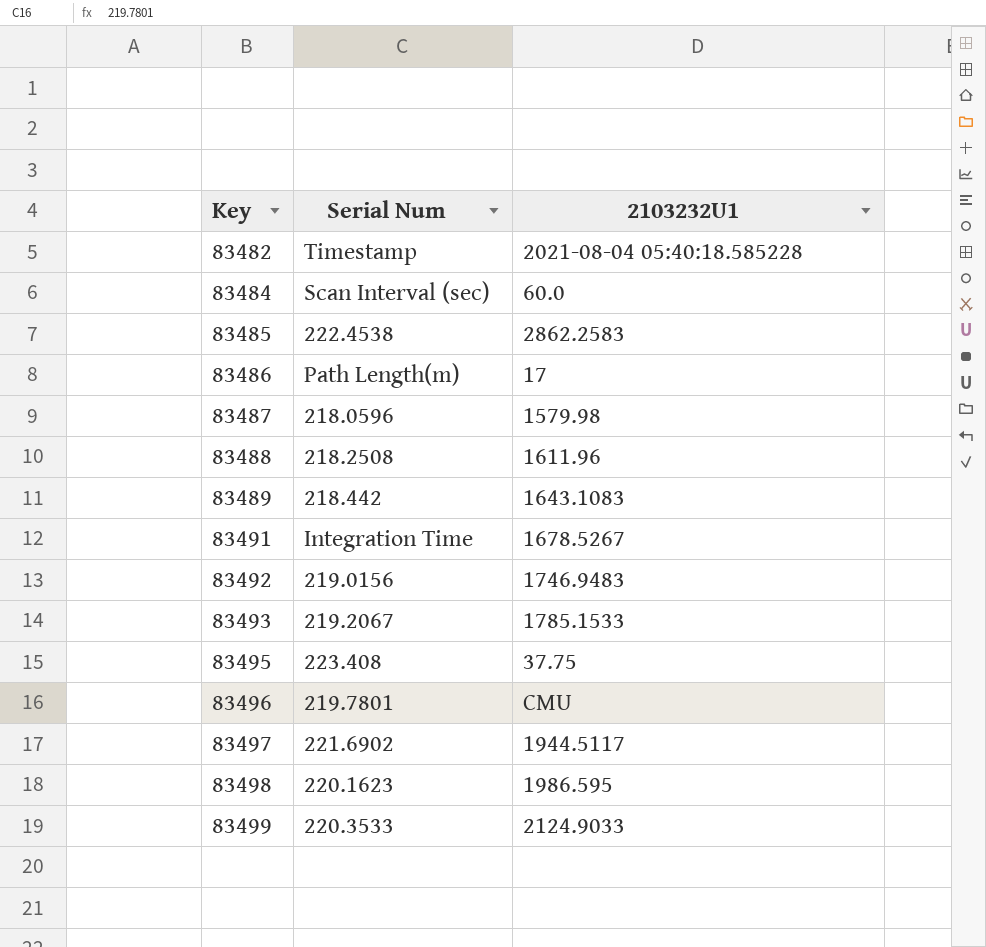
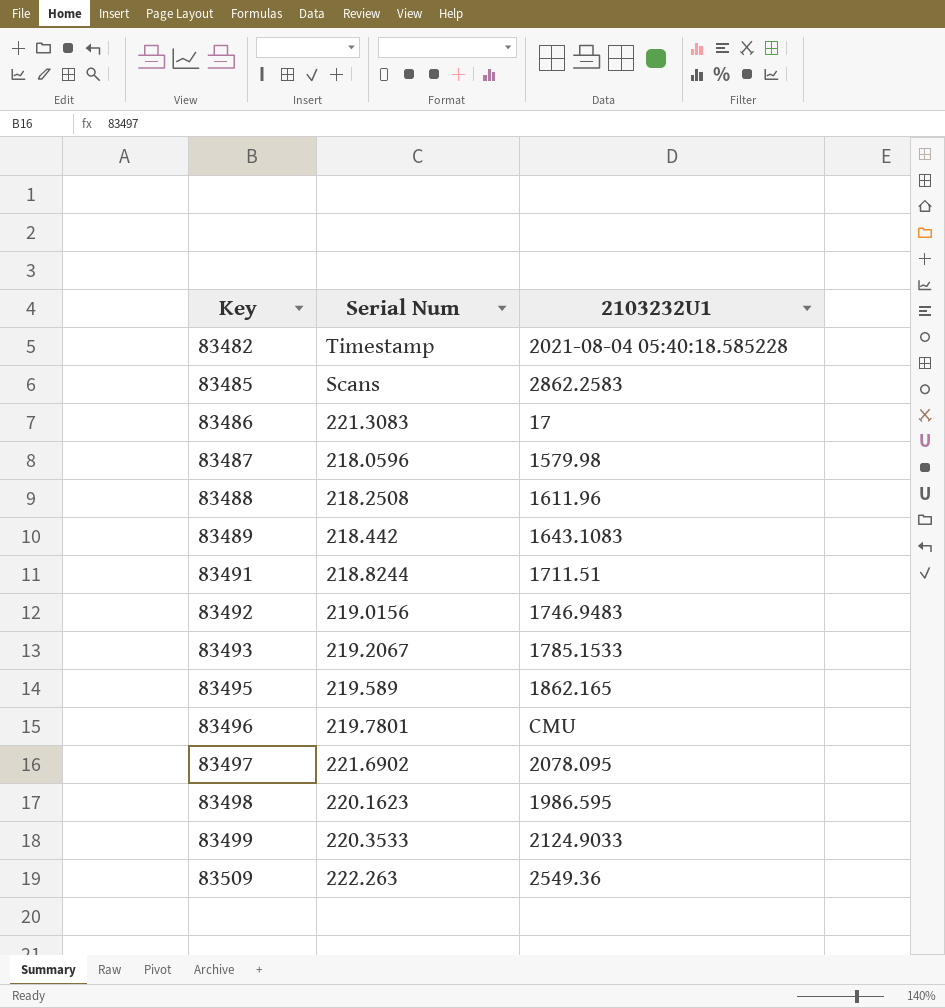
row 83484: Scan Interval (sec) | 60.0 -> none
83485 | Serial Num: 222.4538 -> Scans
83486 | Serial Num: Path Length(m) -> 221.3083
83491 | Serial Num: Integration Time -> 218.8244
83491 | 2103232U1: 1678.5267 -> 1711.51
83495 | Serial Num: 223.408 -> 219.589
83495 | 2103232U1: 37.75 -> 1862.165
83497 | 2103232U1: 1944.5117 -> 2078.095
row 83509: none -> 222.263 | 2549.36

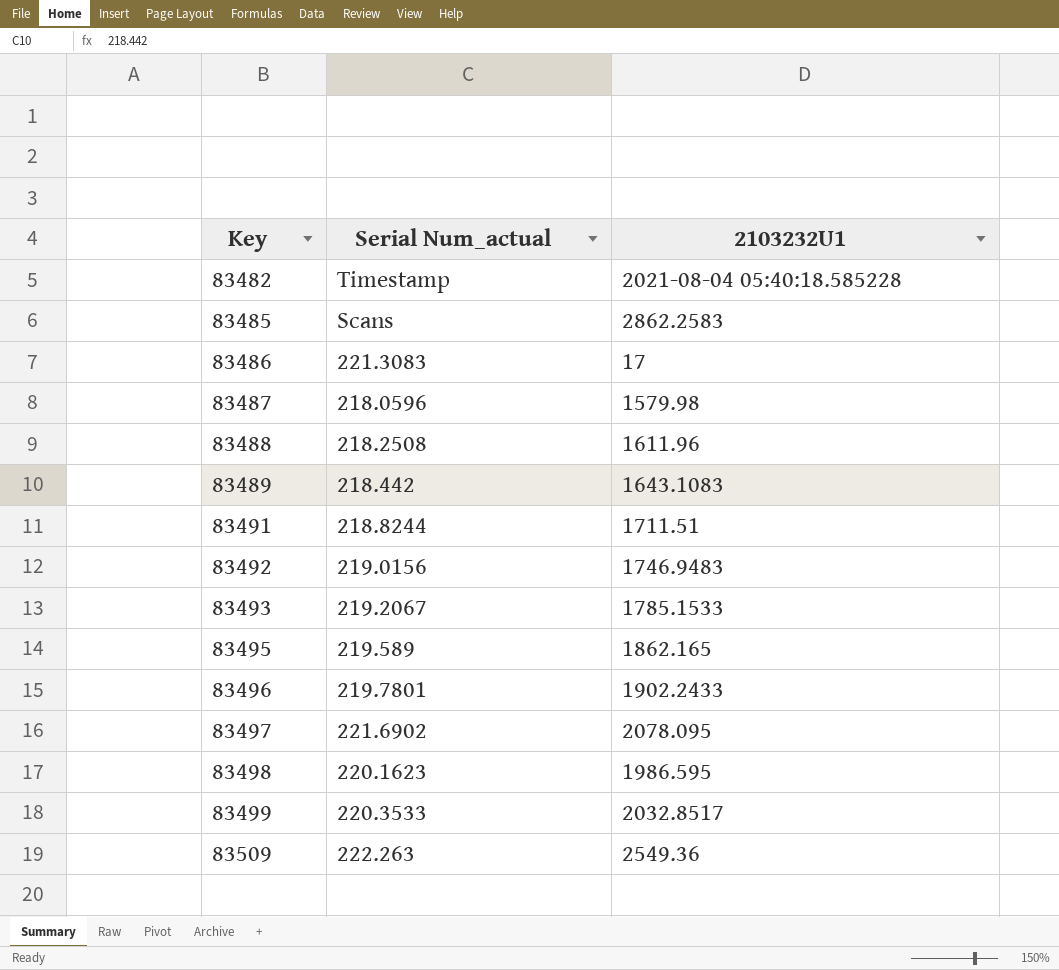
column name: Serial Num -> Serial Num_actual
83496 | 2103232U1: CMU -> 1902.2433
83499 | 2103232U1: 2124.9033 -> 2032.8517

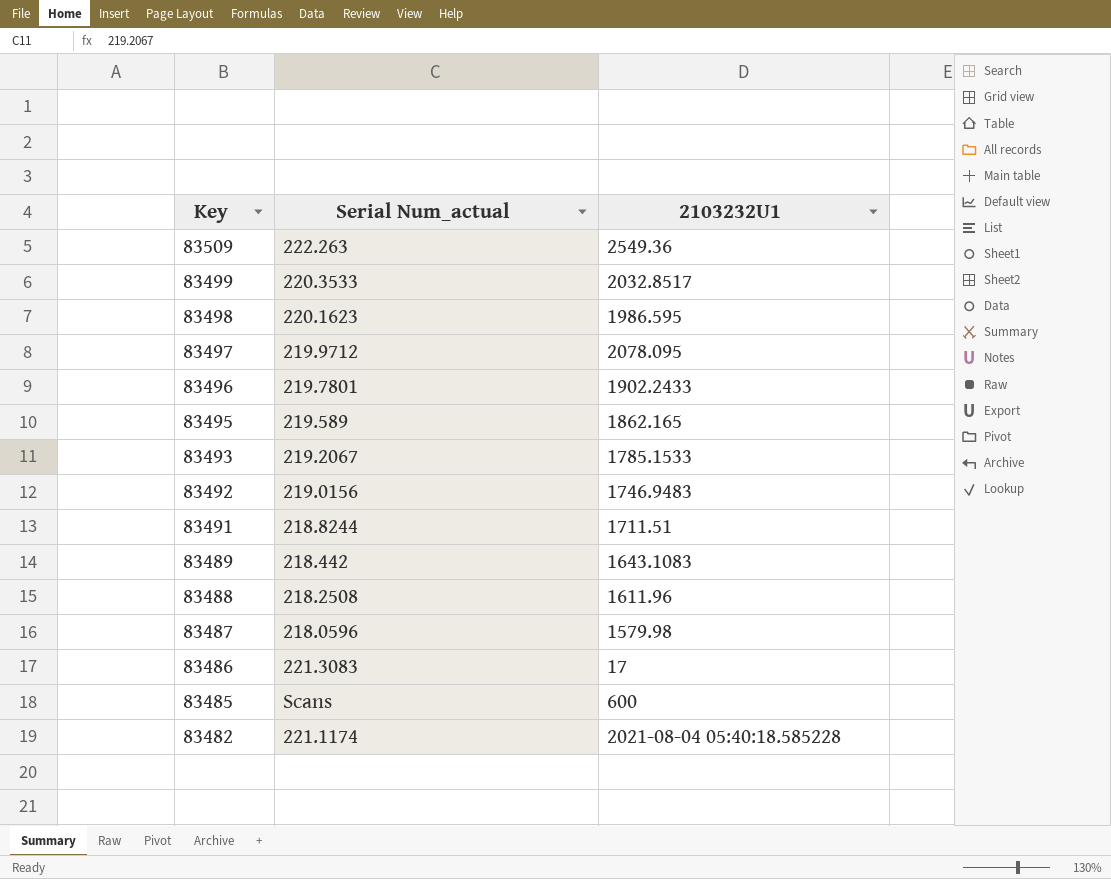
row order: Key ascending -> Key descending
83497 | Serial Num_actual: 221.6902 -> 219.9712
83485 | 2103232U1: 2862.2583 -> 600
83482 | Serial Num_actual: Timestamp -> 221.1174

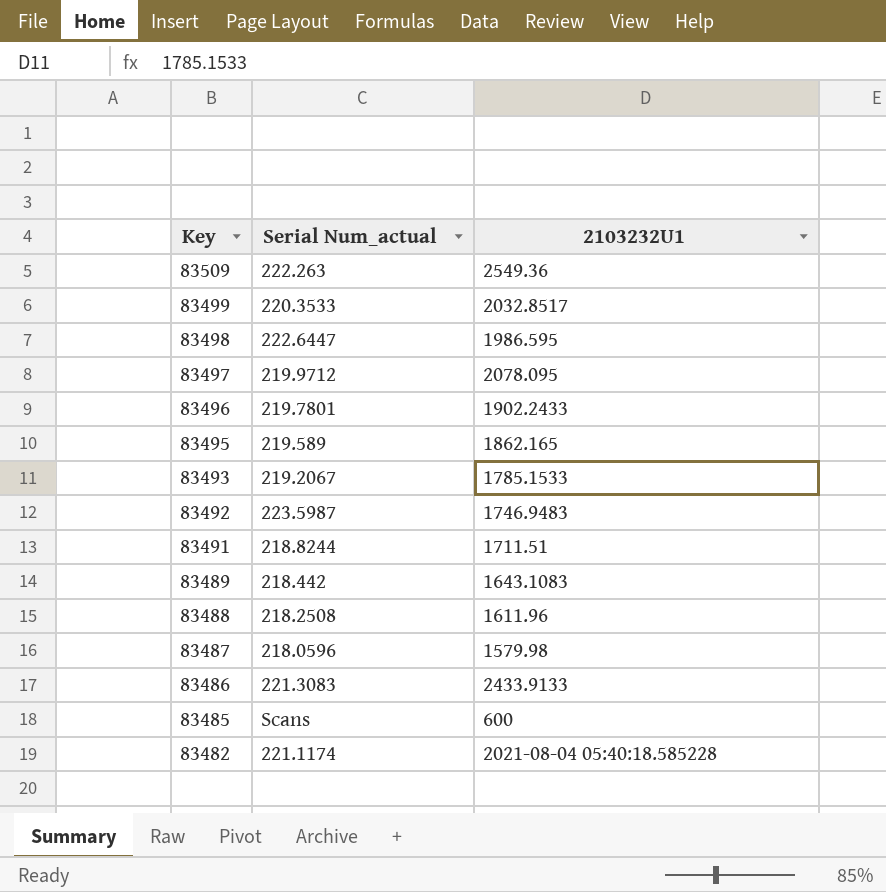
83498 | Serial Num_actual: 220.1623 -> 222.6447
83492 | Serial Num_actual: 219.0156 -> 223.5987
83486 | 2103232U1: 17 -> 2433.9133

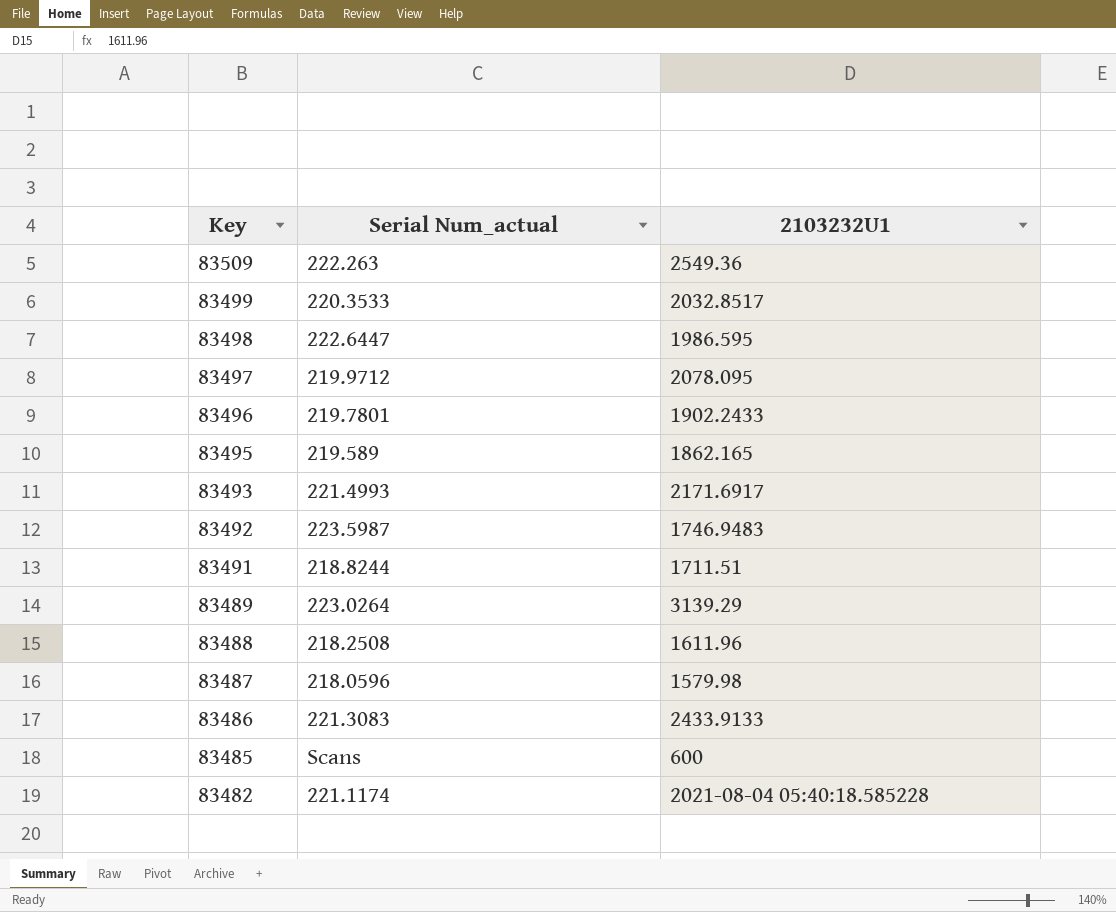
83493 | Serial Num_actual: 219.2067 -> 221.4993
83493 | 2103232U1: 1785.1533 -> 2171.6917
83489 | Serial Num_actual: 218.442 -> 223.0264
83489 | 2103232U1: 1643.1083 -> 3139.29

